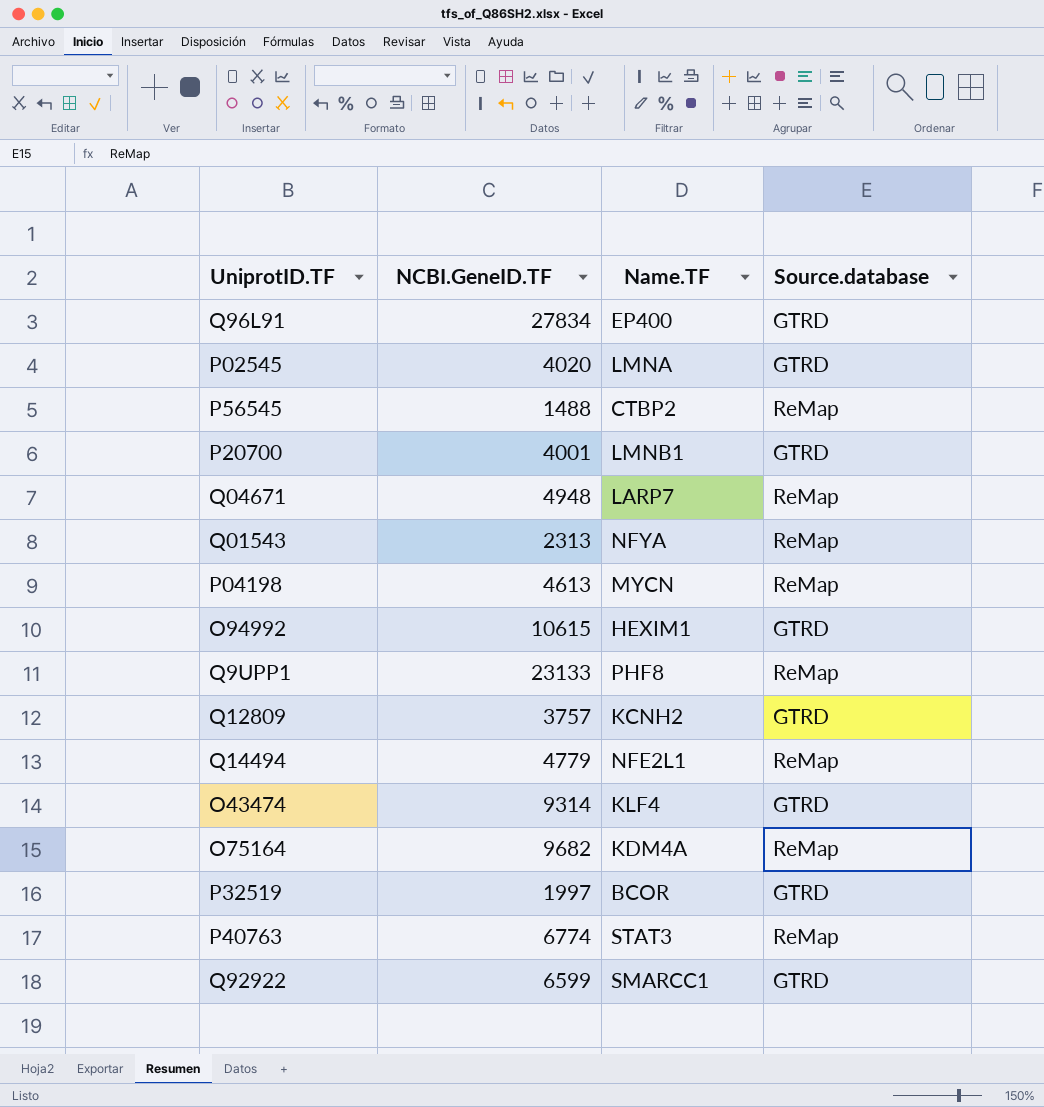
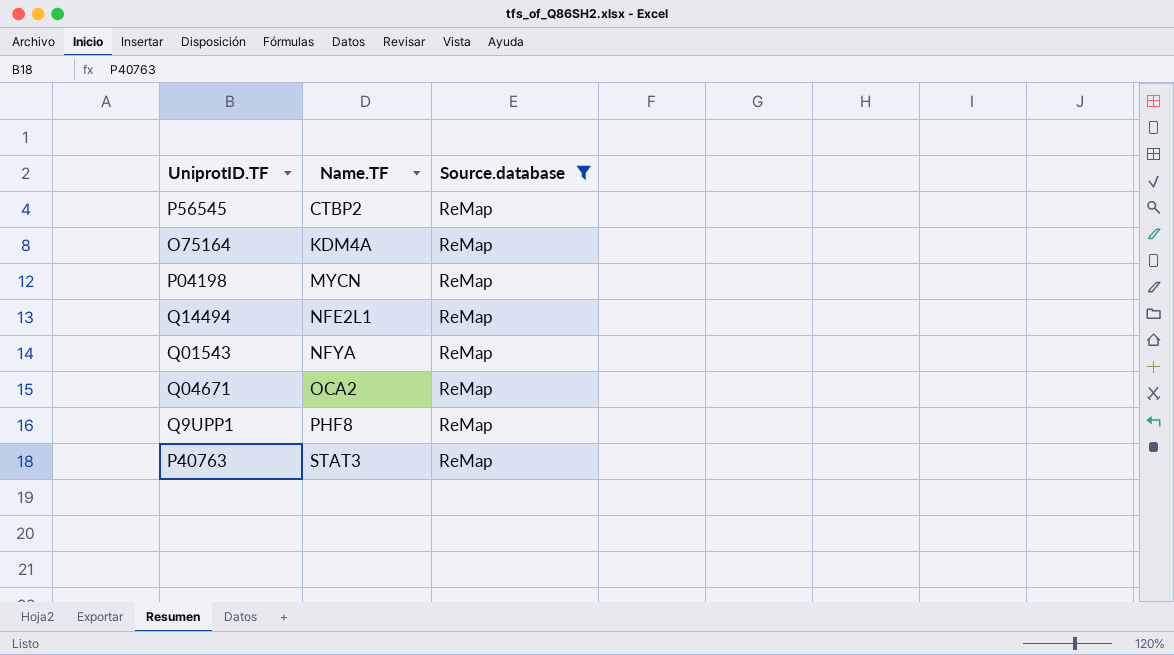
filter: none -> Source.database = ReMap
row order: none -> Name.TF ascending
column NCBI.GeneID.TF | position: 2 -> none
Q04671 | Name.TF: LARP7 -> OCA2

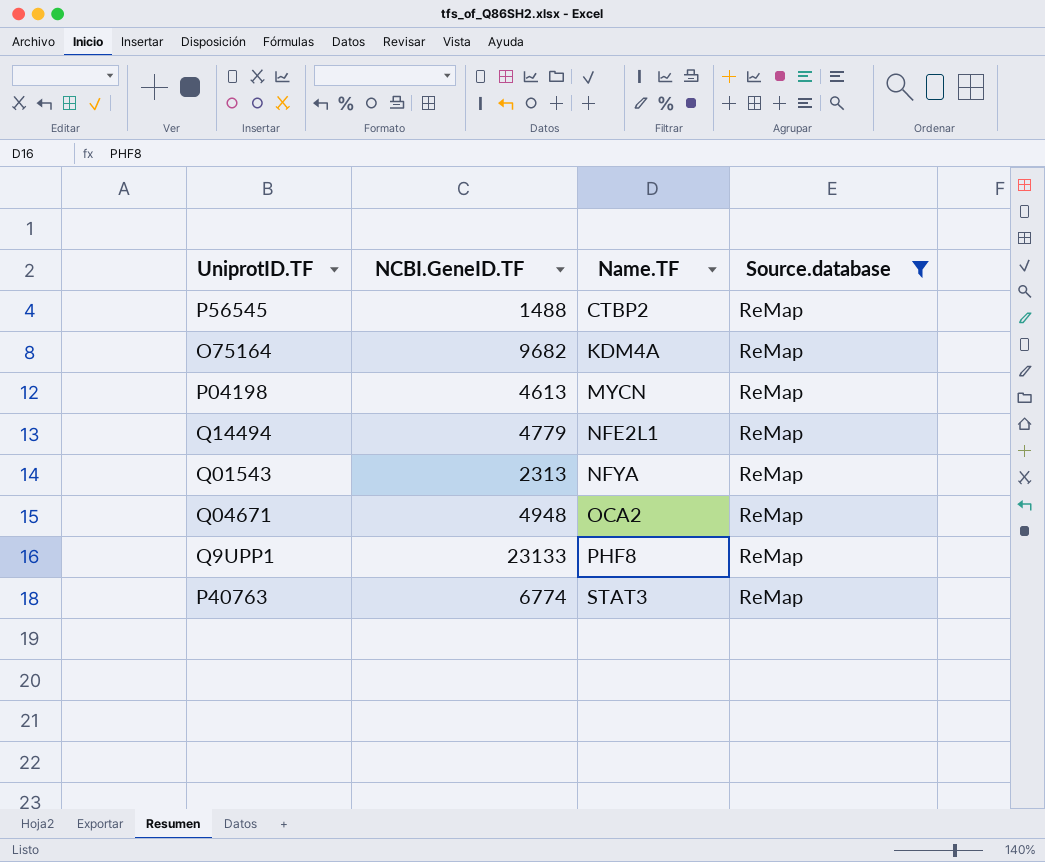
column NCBI.GeneID.TF | position: none -> 2

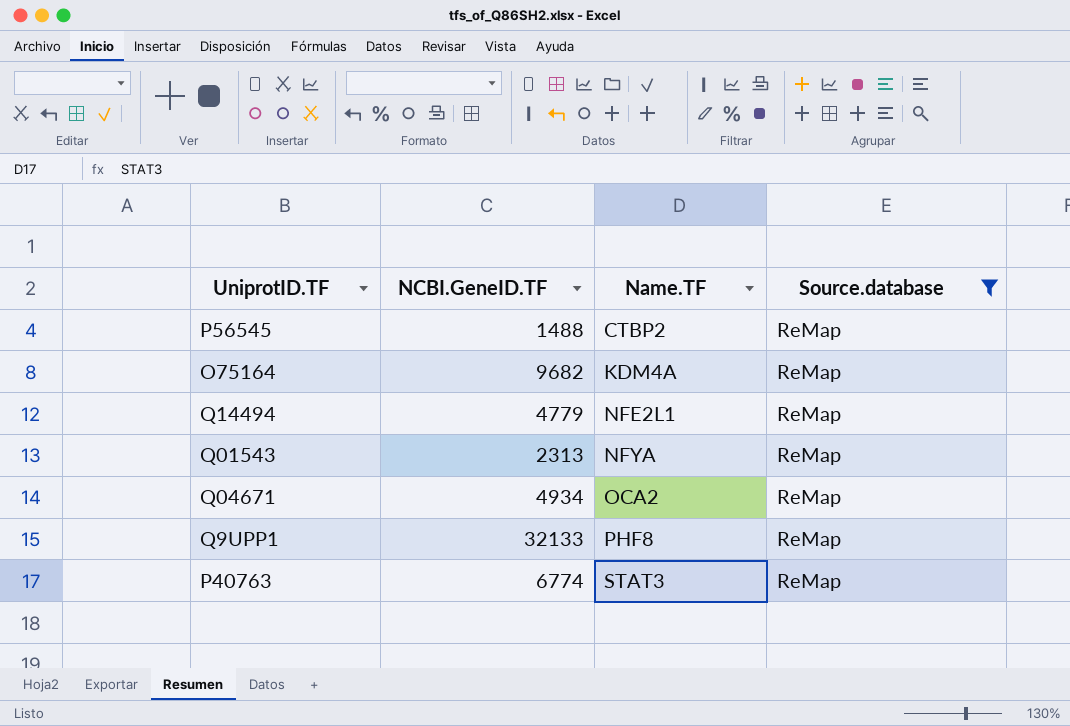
row P04198: 4613 | MYCN | ReMap -> none
Q04671 | NCBI.GeneID.TF: 4948 -> 4934
Q9UPP1 | NCBI.GeneID.TF: 23133 -> 32133

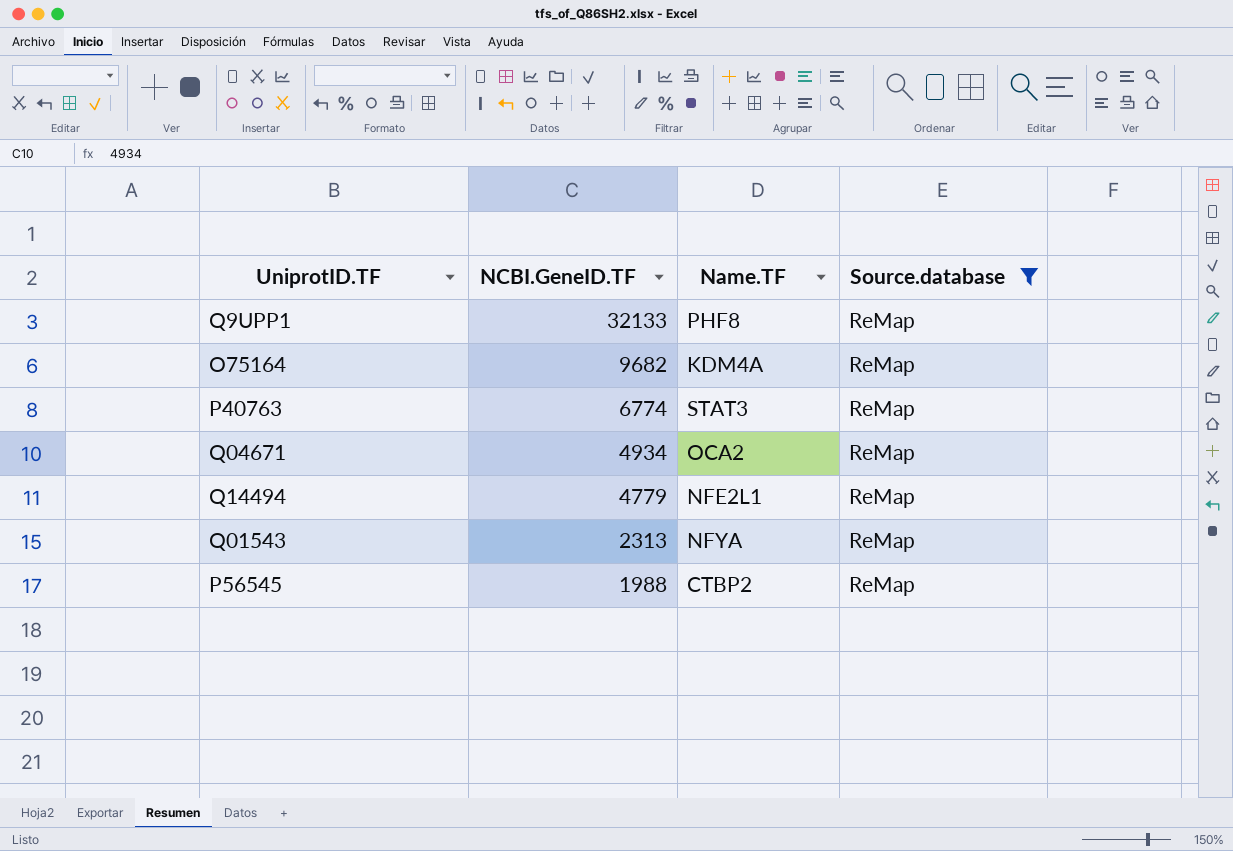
row order: Name.TF ascending -> NCBI.GeneID.TF descending
P56545 | NCBI.GeneID.TF: 1488 -> 1988

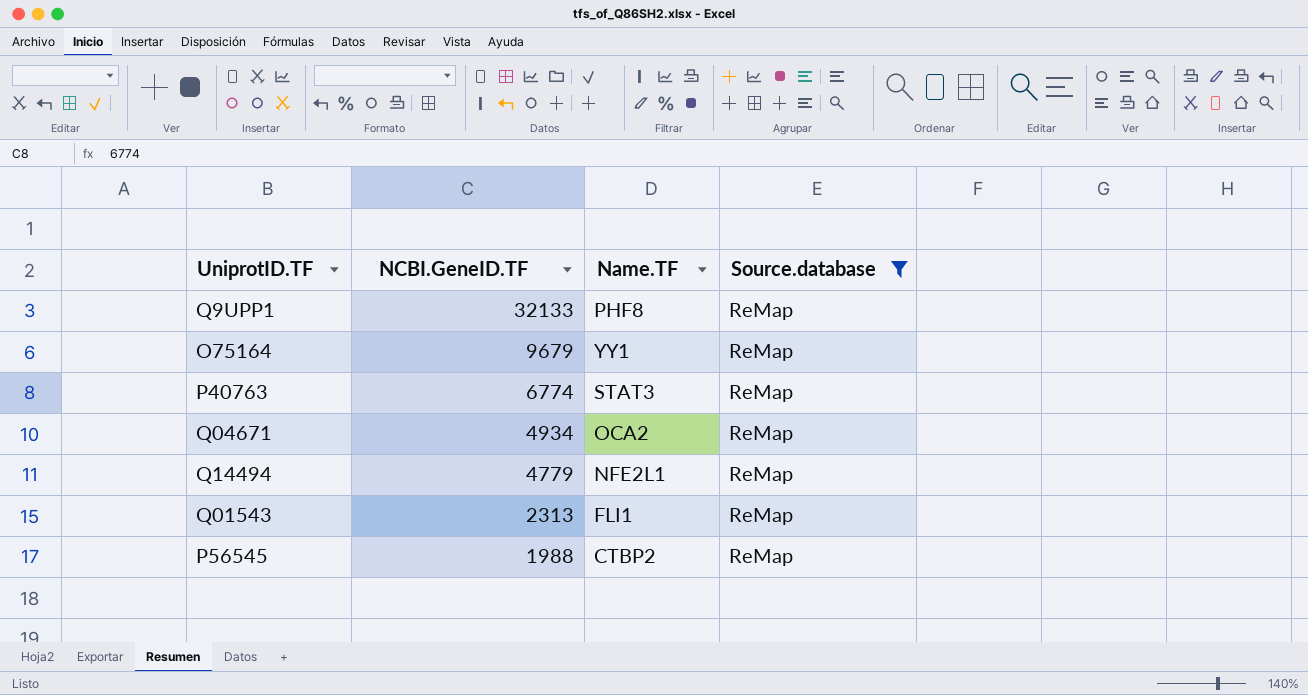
O75164 | NCBI.GeneID.TF: 9682 -> 9679
O75164 | Name.TF: KDM4A -> YY1
Q01543 | Name.TF: NFYA -> FLI1

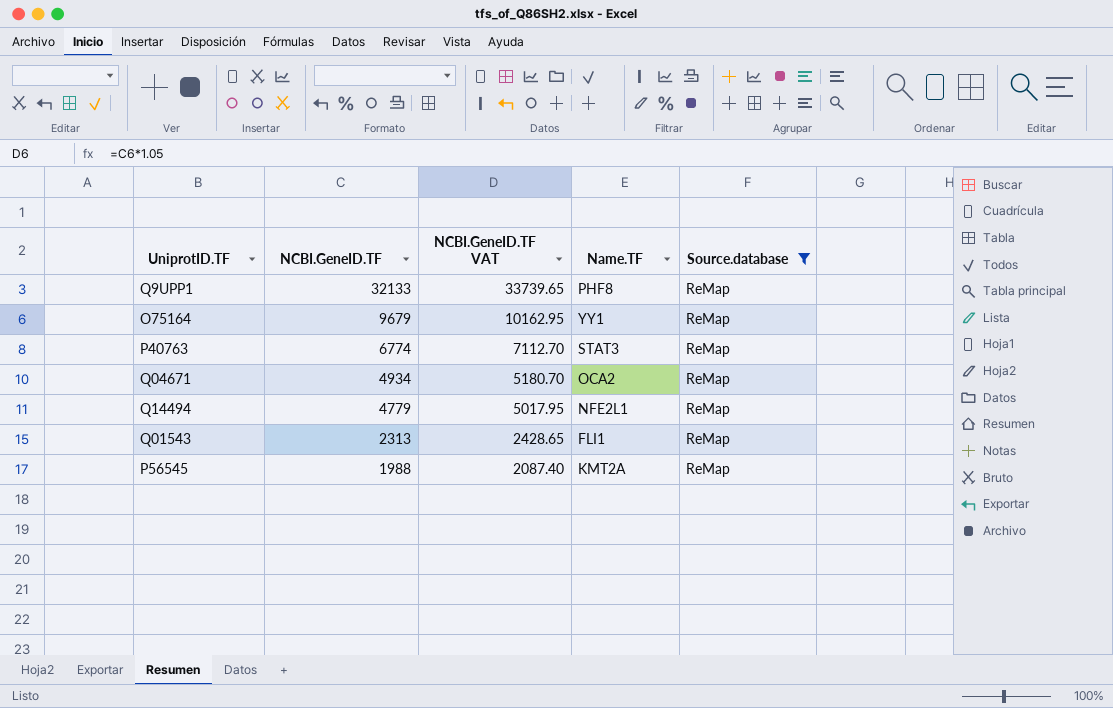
column NCBI.GeneID.TF VAT | formula: none -> [NCBI.GeneID.TF] * 1.05
P56545 | Name.TF: CTBP2 -> KMT2A

